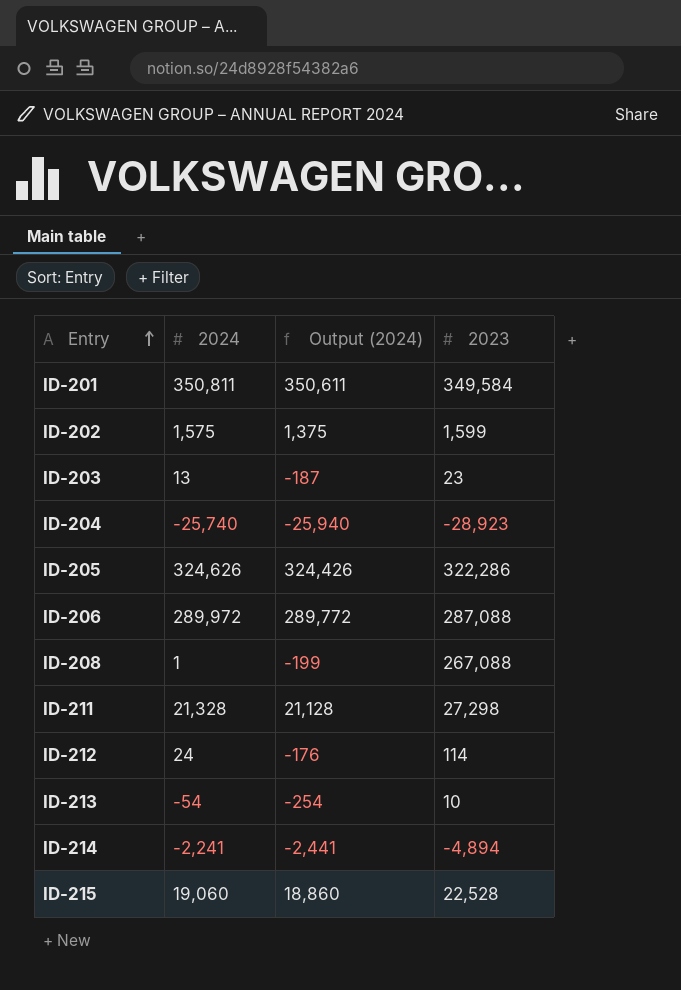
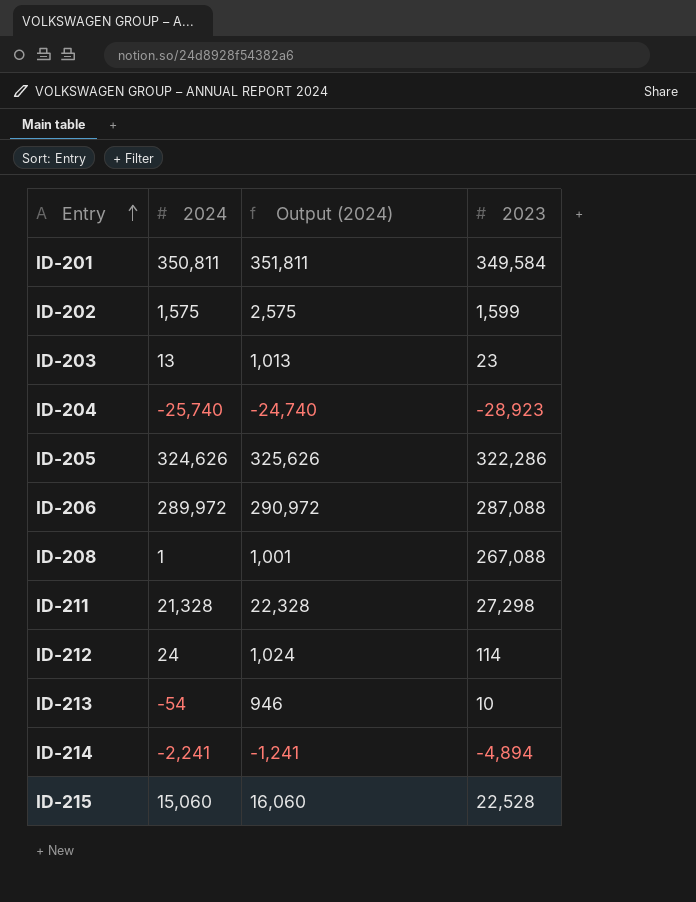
column Output (2024) | formula: [2024] - 200 -> [2024] + 1000
ID-215 | 2024: 19,060 -> 15,060

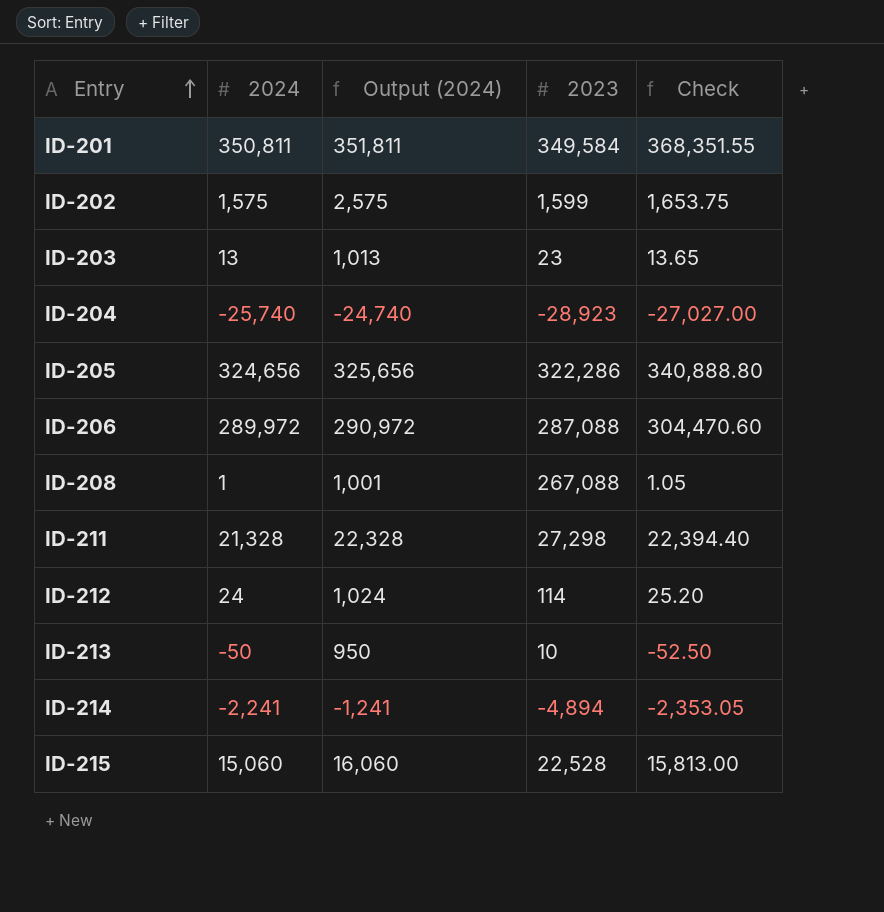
column Check | formula: none -> [2024] * 1.05
ID-205 | 2024: 324,626 -> 324,656
ID-205 | Output (2024): 325,626 -> 325,656
ID-213 | 2024: -54 -> -50
ID-213 | Output (2024): 946 -> 950

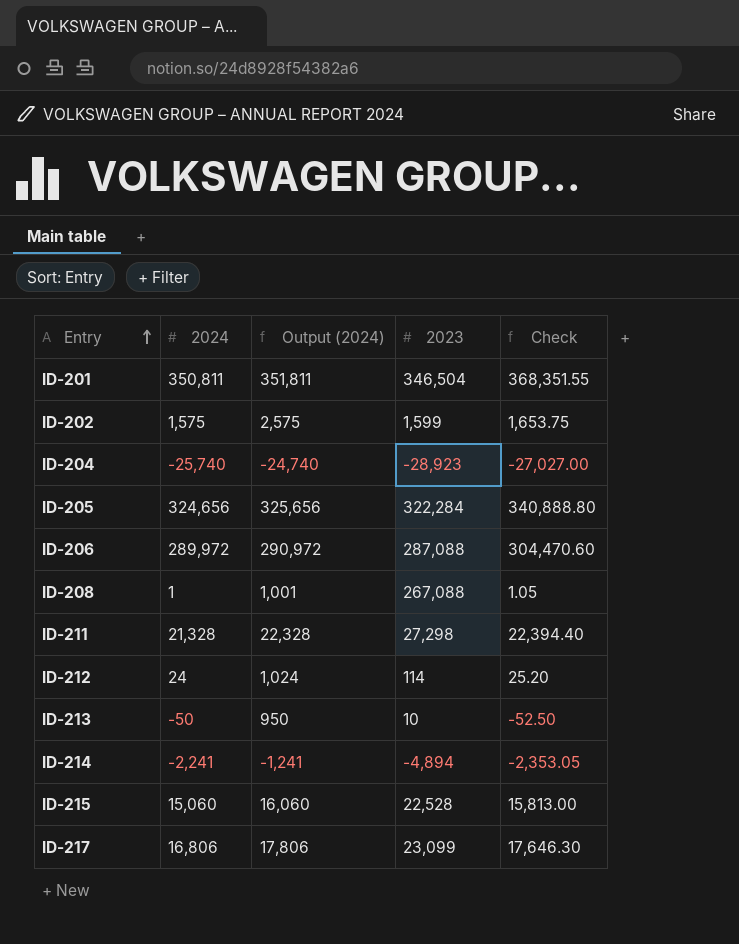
row ID-203: 13 | 1,013 | 23 | 13.65 -> none
ID-201 | 2023: 349,584 -> 346,504
ID-205 | 2023: 322,286 -> 322,284
row ID-217: none -> 16,806 | 17,806 | 23,099 | 17,646.30

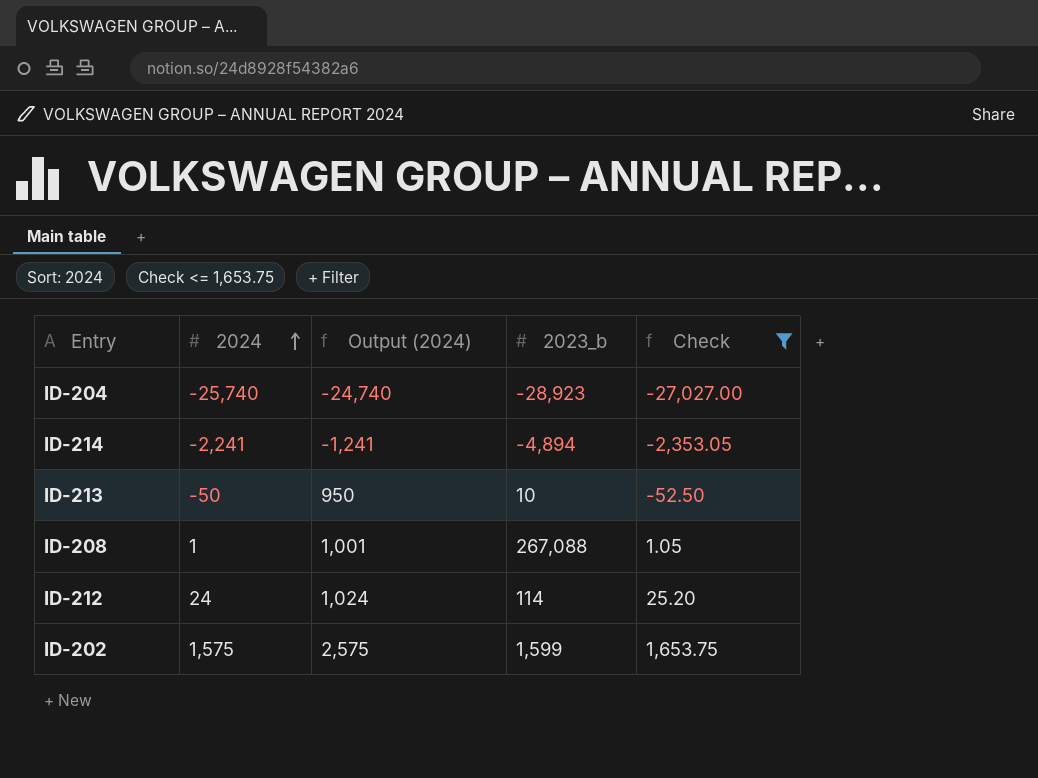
filter: none -> Check <= 1,653.75
row order: Entry ascending -> 2024 ascending
column name: 2023 -> 2023_b

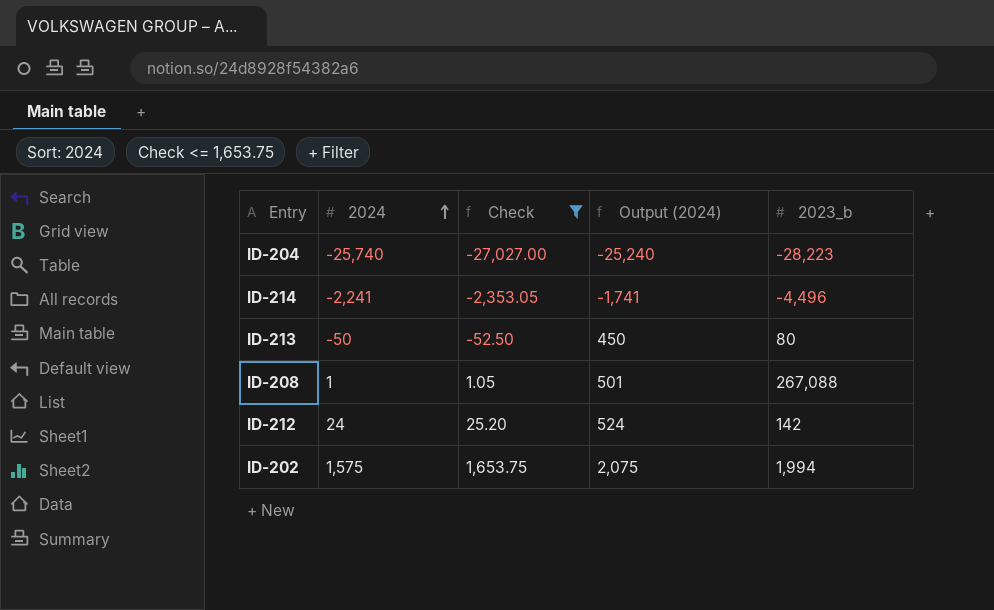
column Check | position: 5 -> 3
column Output (2024) | formula: [2024] + 1000 -> [2024] + 500
ID-204 | 2023_b: -28,923 -> -28,223
ID-214 | 2023_b: -4,894 -> -4,496
ID-213 | 2023_b: 10 -> 80
ID-212 | 2023_b: 114 -> 142
ID-202 | 2023_b: 1,599 -> 1,994

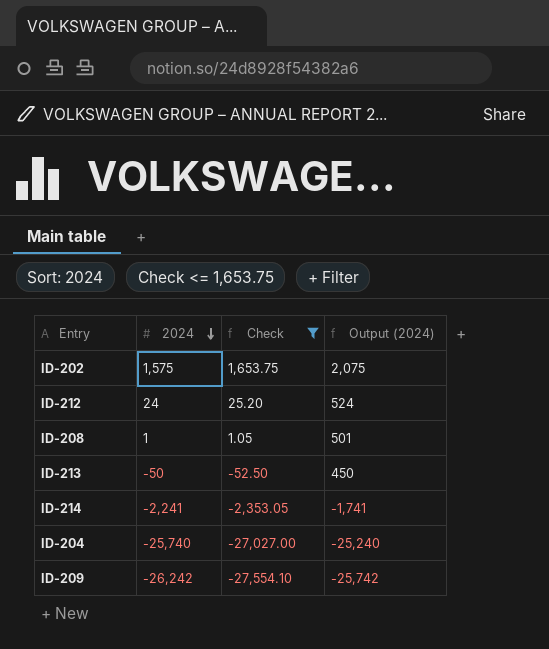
row order: 2024 ascending -> 2024 descending
column 2023_b | position: 5 -> none
row ID-209: none -> -26,242 | -27,554.10 | -25,742

